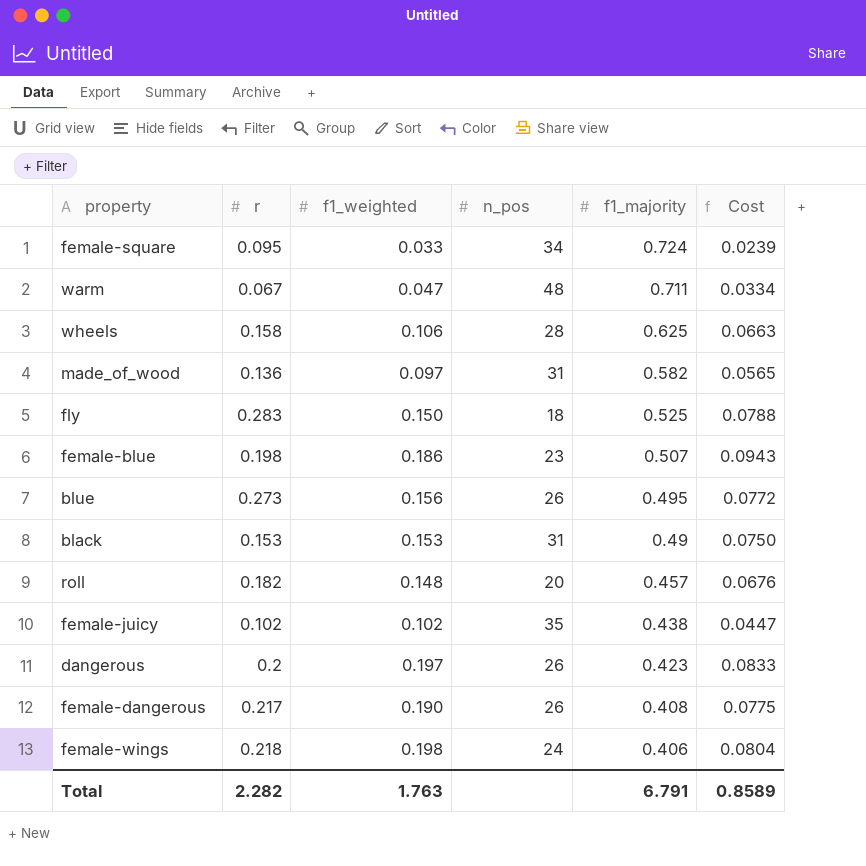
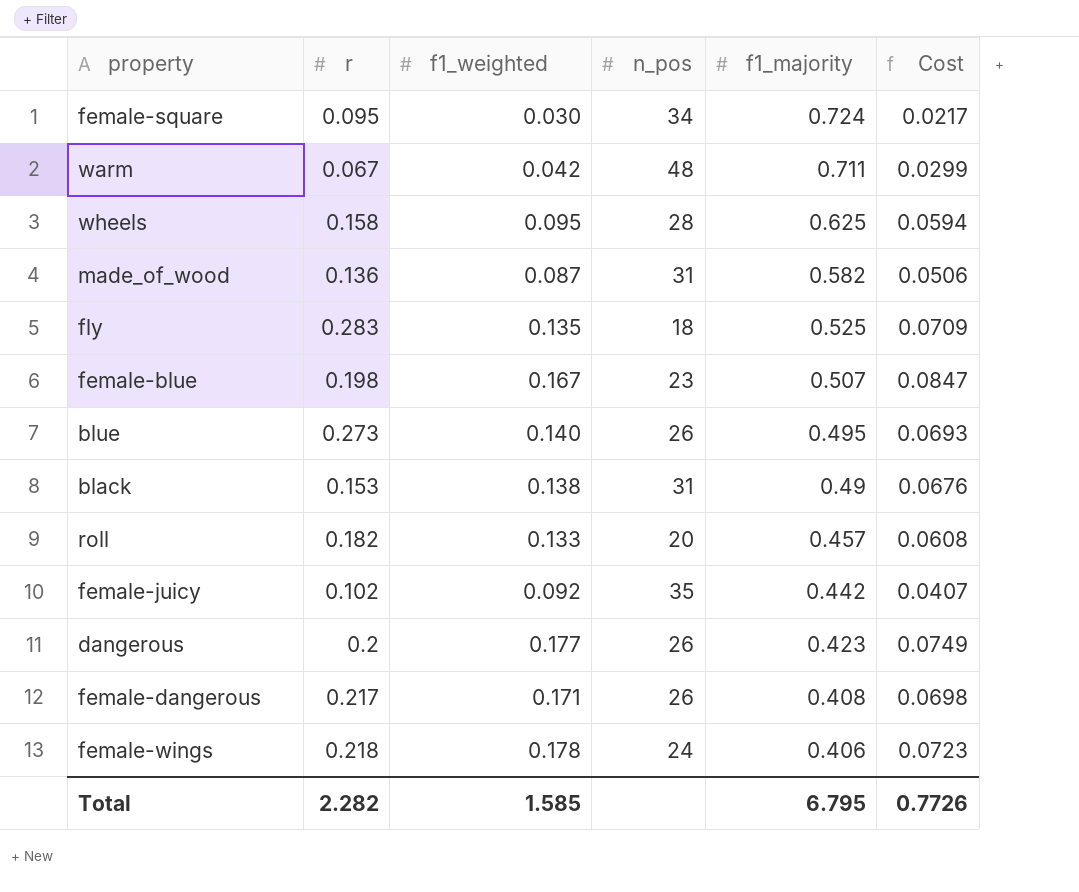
female-square | f1_weighted: 0.033 -> 0.030
female-square | Cost: 0.0239 -> 0.0217
warm | f1_weighted: 0.047 -> 0.042
warm | Cost: 0.0334 -> 0.0299
wheels | f1_weighted: 0.106 -> 0.095
wheels | Cost: 0.0663 -> 0.0594
made_of_wood | f1_weighted: 0.097 -> 0.087
made_of_wood | Cost: 0.0565 -> 0.0506
fly | f1_weighted: 0.150 -> 0.135
fly | Cost: 0.0788 -> 0.0709
female-blue | f1_weighted: 0.186 -> 0.167
female-blue | Cost: 0.0943 -> 0.0847
blue | f1_weighted: 0.156 -> 0.140
blue | Cost: 0.0772 -> 0.0693
black | f1_weighted: 0.153 -> 0.138
black | Cost: 0.0750 -> 0.0676
roll | f1_weighted: 0.148 -> 0.133
roll | Cost: 0.0676 -> 0.0608
female-juicy | f1_weighted: 0.102 -> 0.092
female-juicy | f1_majority: 0.438 -> 0.442
female-juicy | Cost: 0.0447 -> 0.0407
dangerous | f1_weighted: 0.197 -> 0.177
dangerous | Cost: 0.0833 -> 0.0749
female-dangerous | f1_weighted: 0.190 -> 0.171
female-dangerous | Cost: 0.0775 -> 0.0698
female-wings | f1_weighted: 0.198 -> 0.178
female-wings | Cost: 0.0804 -> 0.0723
Total | f1_weighted: 1.763 -> 1.585
Total | f1_majority: 6.791 -> 6.795
Total | Cost: 0.8589 -> 0.7726

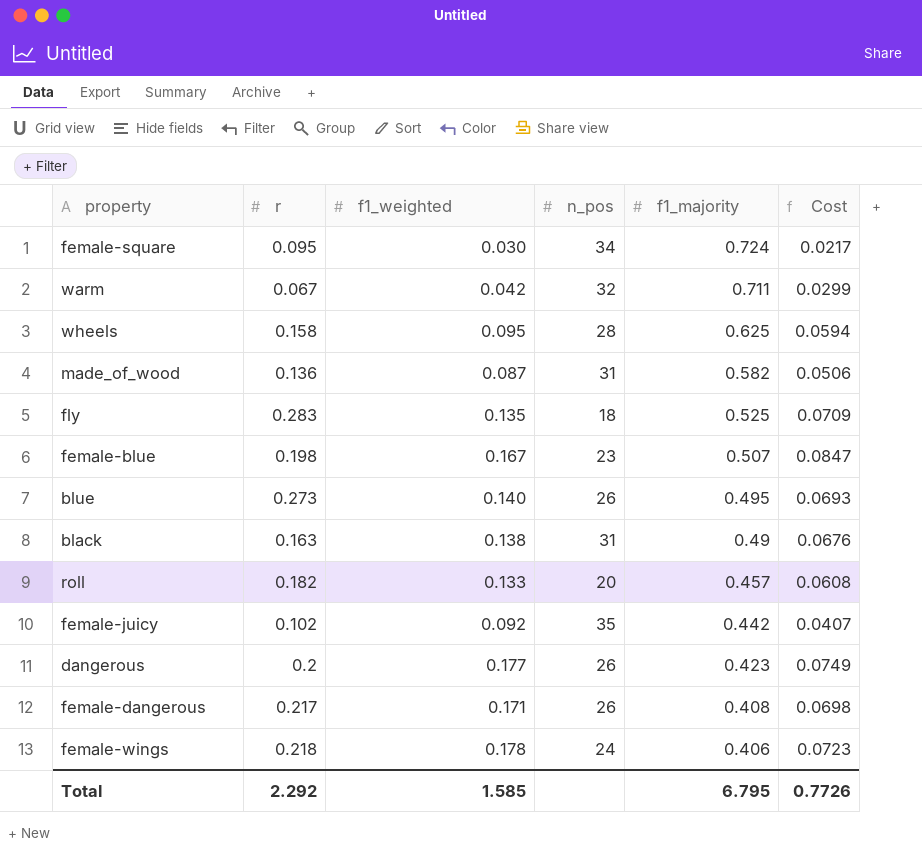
warm | n_pos: 48 -> 32
black | r: 0.153 -> 0.163
Total | r: 2.282 -> 2.292

